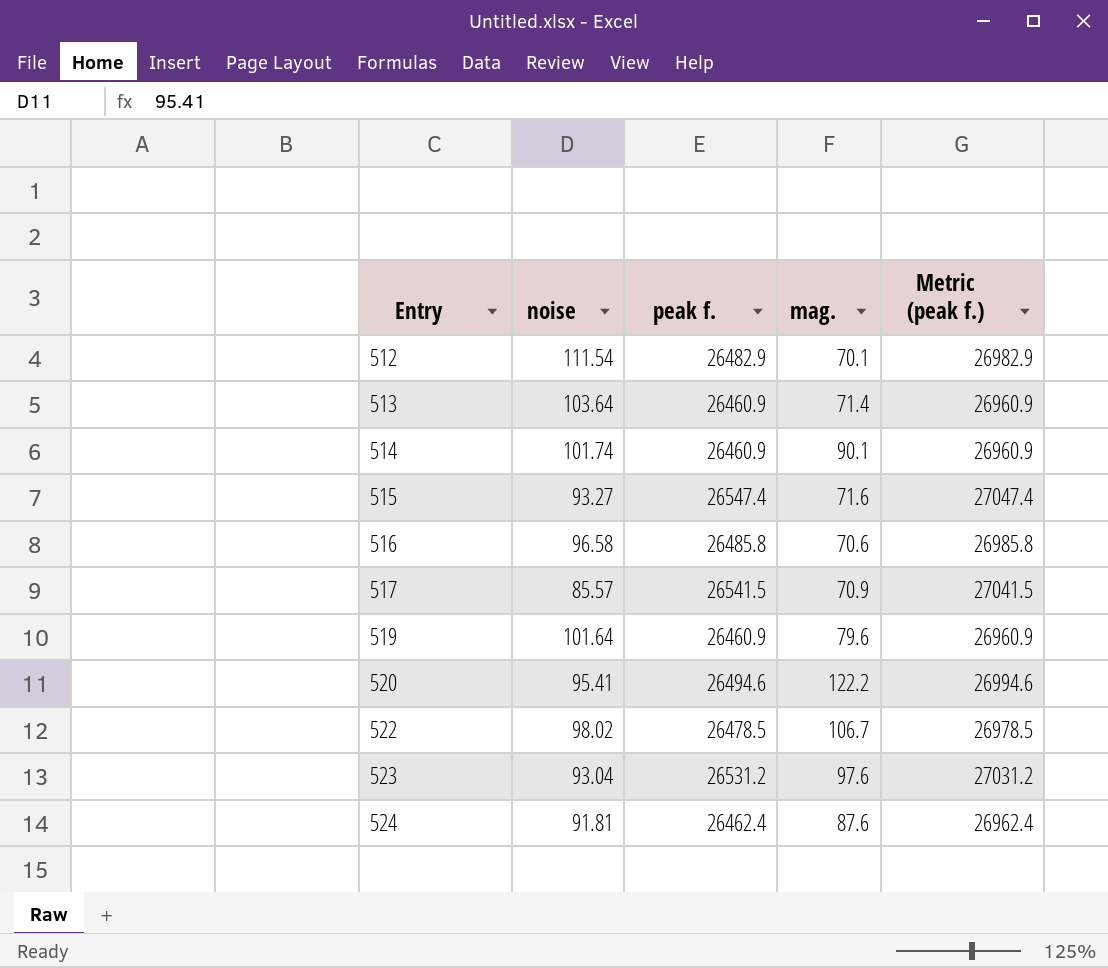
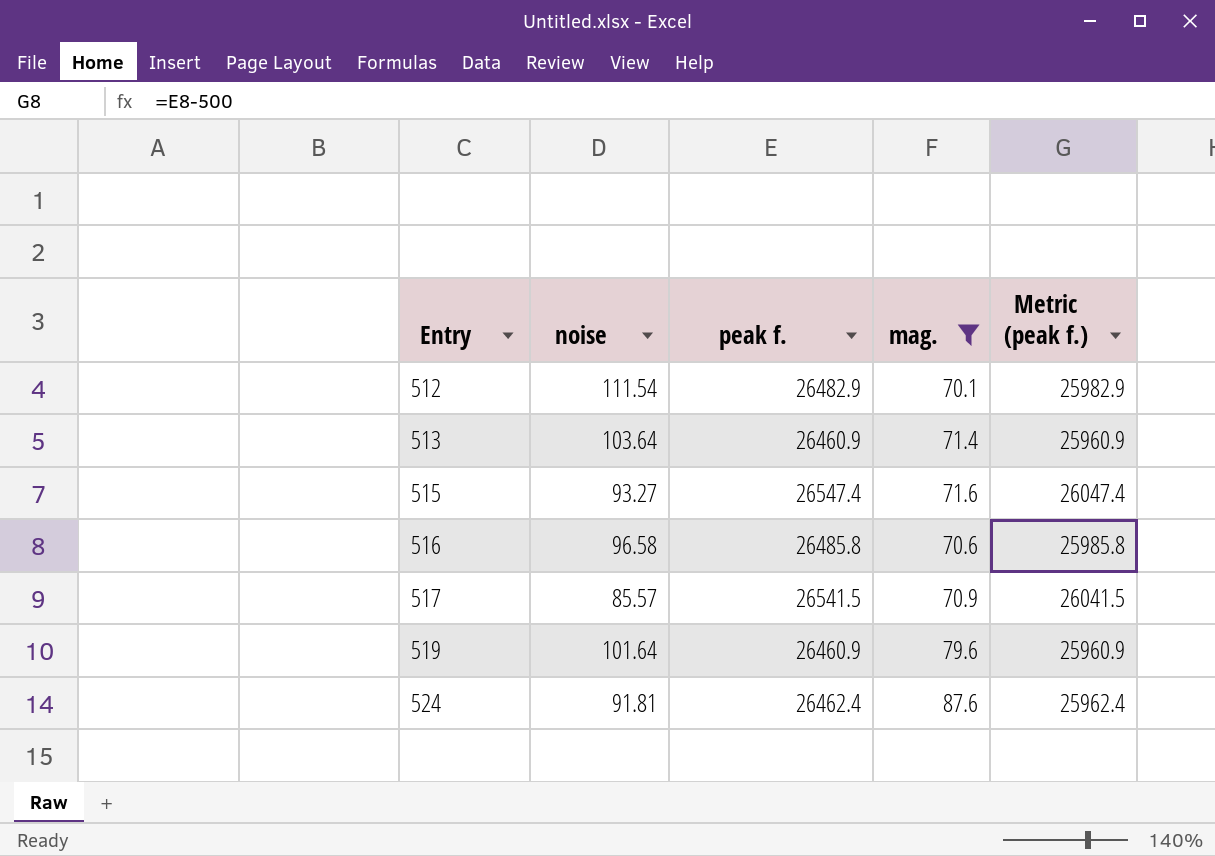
filter: none -> mag. <= 87.6
column Metric (peak f.) | formula: [peak f.] + 500 -> [peak f.] - 500

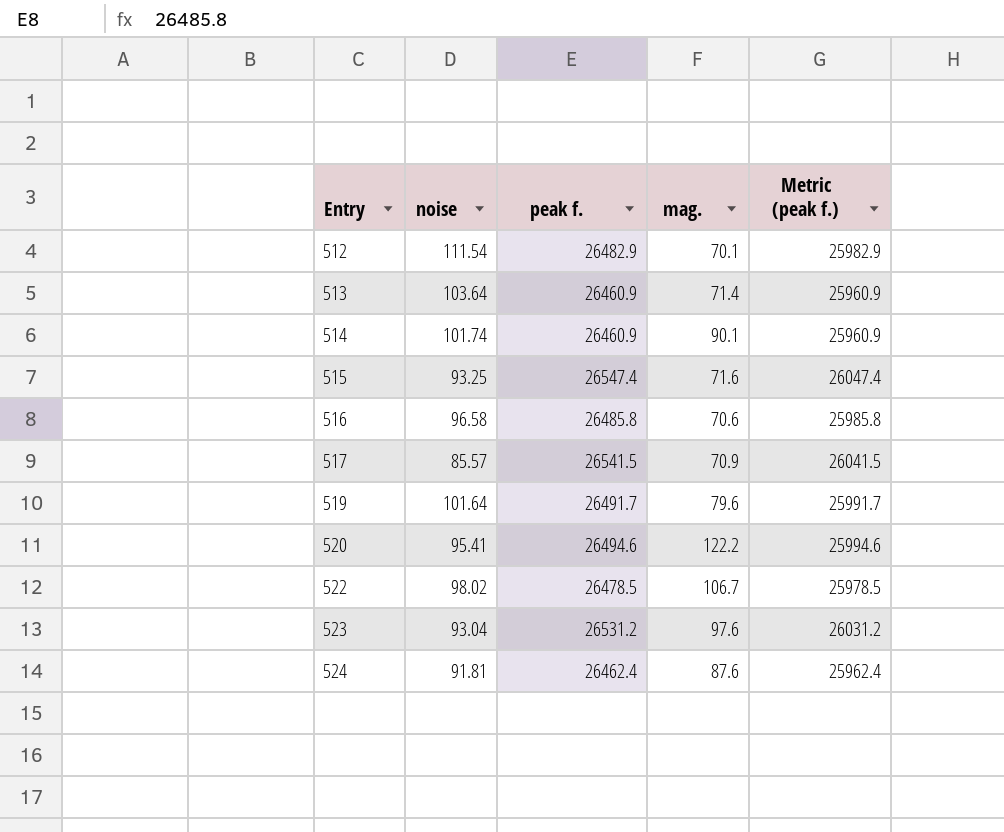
filter: mag. <= 87.6 -> none
515 | noise: 93.27 -> 93.25
519 | peak f.: 26460.9 -> 26491.7
519 | Metric (peak f.): 25960.9 -> 25991.7

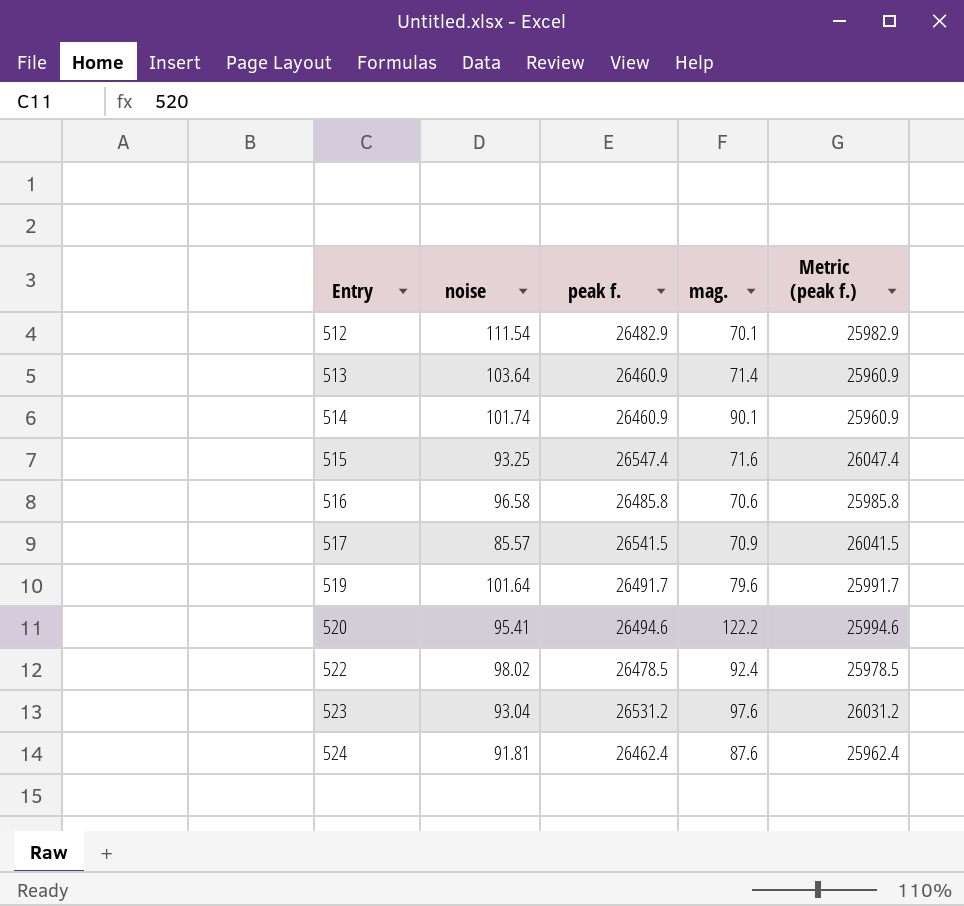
522 | mag.: 106.7 -> 92.4

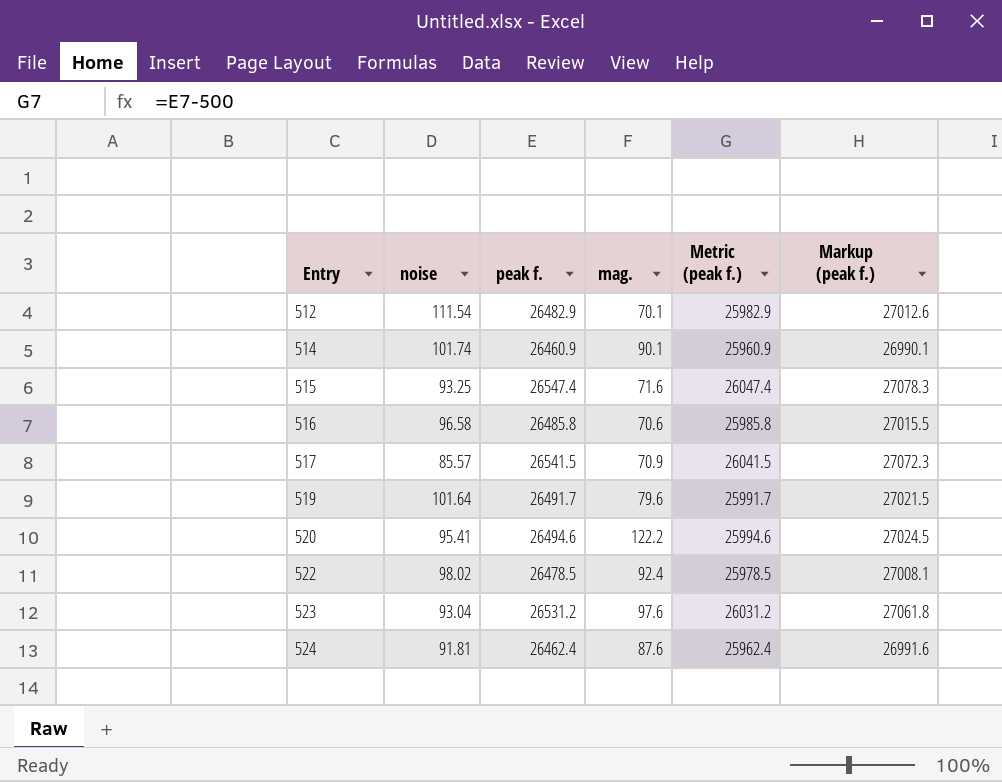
column Markup (peak f.) | formula: none -> [peak f.] * 1.02
row 513: 103.64 | 26460.9 | 71.4 | 25960.9 -> none

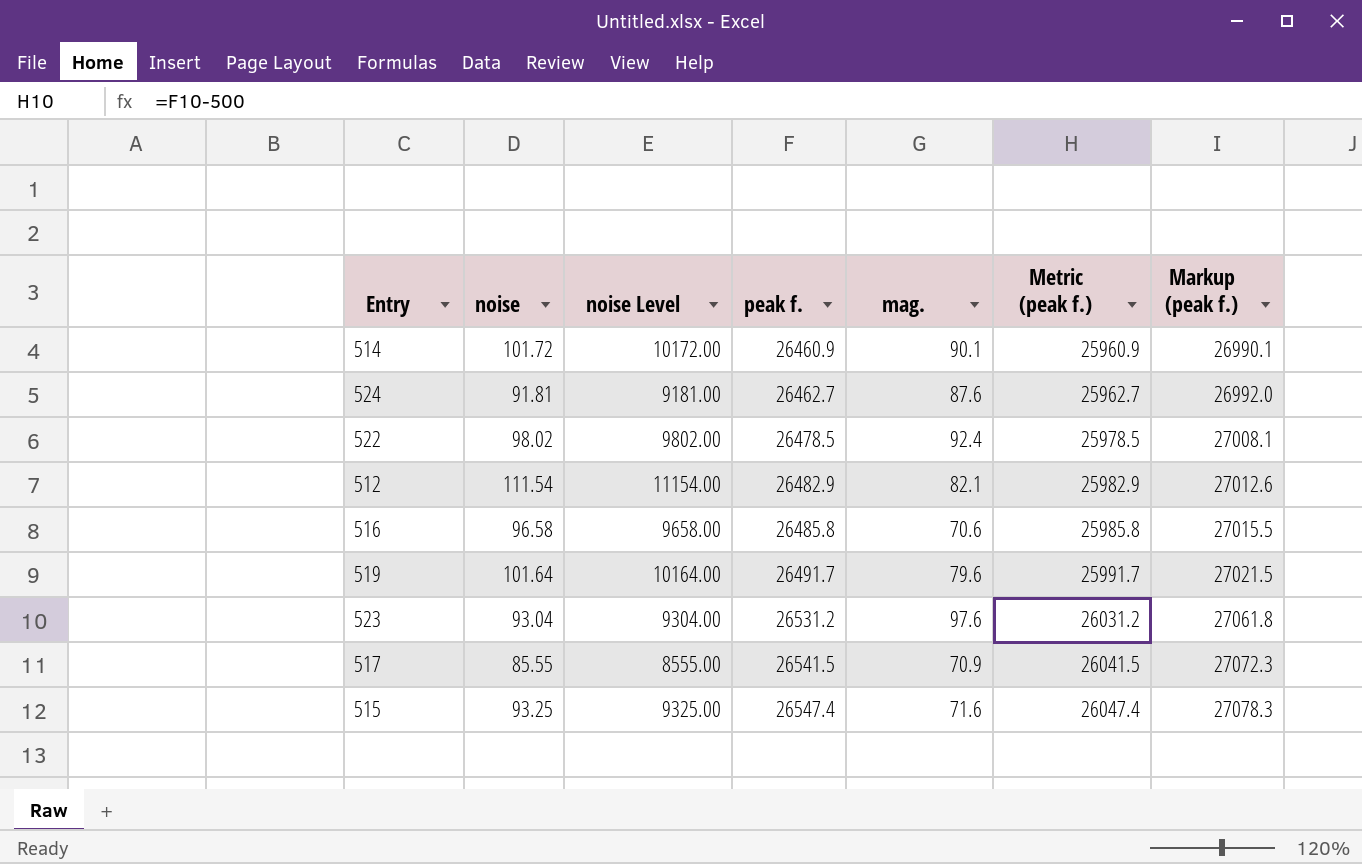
row order: Entry ascending -> peak f. ascending
column noise Level | formula: none -> [noise] * 100
row 520: 95.41 | 26494.6 | 122.2 | 25994.6 | 27024.5 -> none
514 | noise: 101.74 -> 101.72
524 | peak f.: 26462.4 -> 26462.7
524 | Metric (peak f.): 25962.4 -> 25962.7
524 | Markup (peak f.): 26991.6 -> 26992.0
512 | mag.: 70.1 -> 82.1
517 | noise: 85.57 -> 85.55

